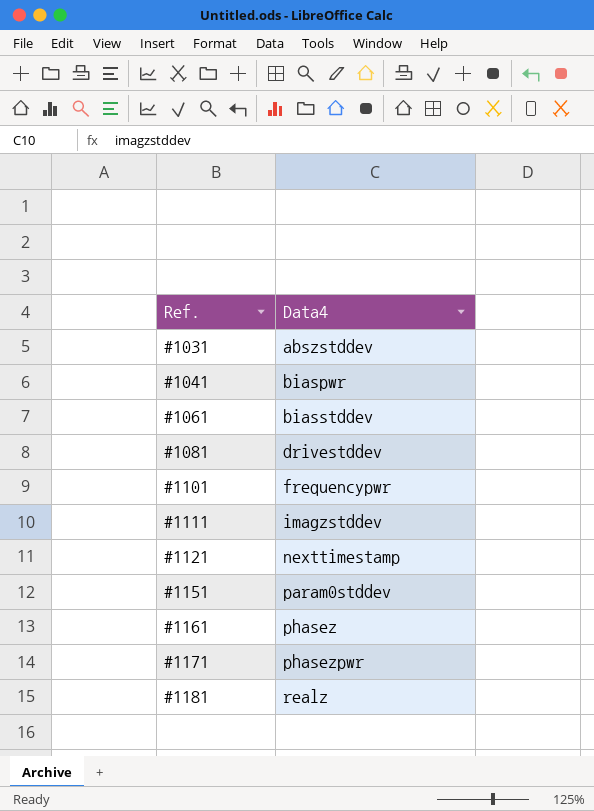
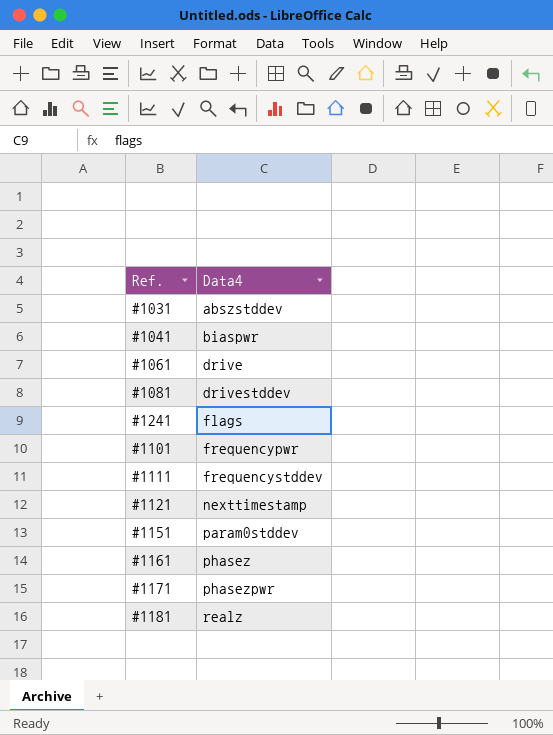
#1061 | Data4: biasstddev -> drive
row #1241: none -> flags
#1111 | Data4: imagzstddev -> frequencystddev

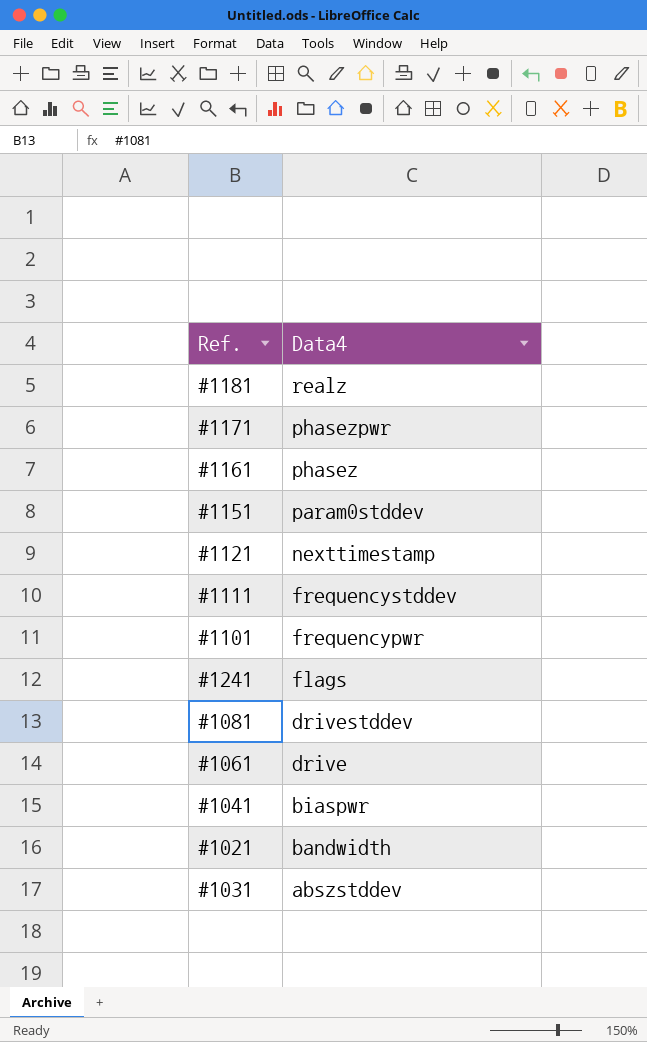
row order: Data4 ascending -> Data4 descending
row #1021: none -> bandwidth

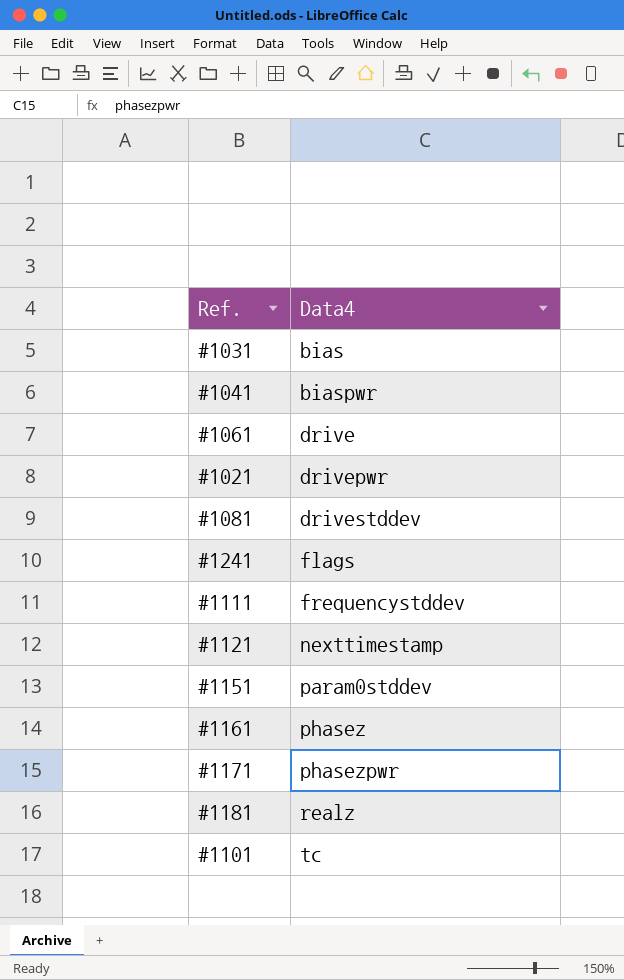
row order: Data4 descending -> Data4 ascending
#1031 | Data4: abszstddev -> bias
#1021 | Data4: bandwidth -> drivepwr
#1101 | Data4: frequencypwr -> tc

